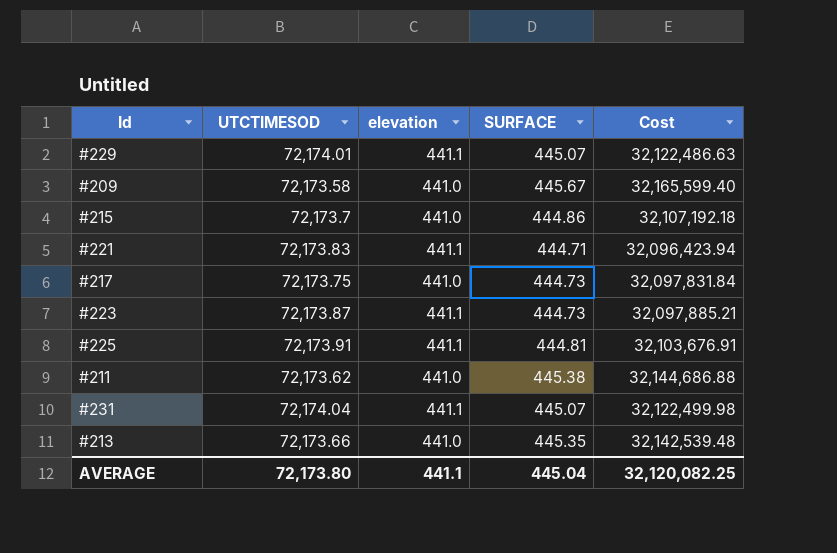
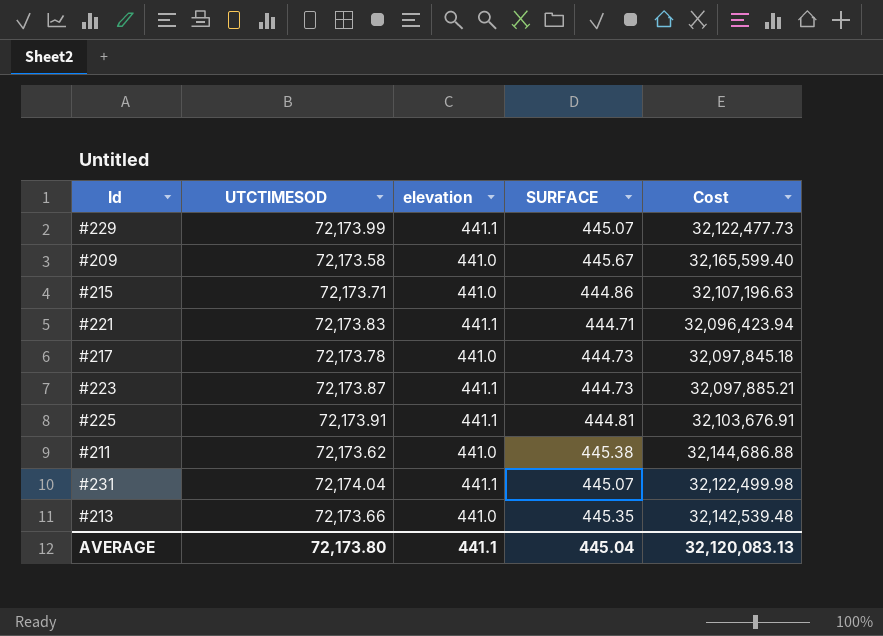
#229 | UTCTIMESOD: 72,174.01 -> 72,173.99
#229 | Cost: 32,122,486.63 -> 32,122,477.73
#215 | UTCTIMESOD: 72,173.7 -> 72,173.71
#215 | Cost: 32,107,192.18 -> 32,107,196.63
#217 | UTCTIMESOD: 72,173.75 -> 72,173.78
#217 | Cost: 32,097,831.84 -> 32,097,845.18
AVERAGE | Cost: 32,120,082.25 -> 32,120,083.13

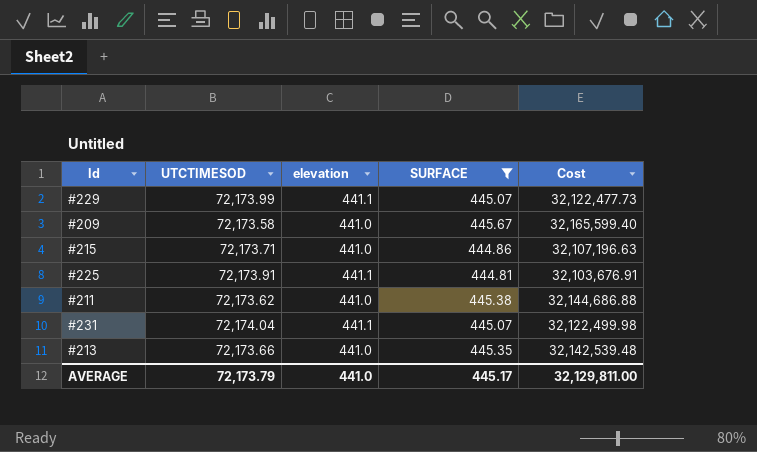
filter: none -> SURFACE >= 444.81
AVERAGE | UTCTIMESOD: 72,173.80 -> 72,173.79
AVERAGE | elevation: 441.1 -> 441.0
AVERAGE | SURFACE: 445.04 -> 445.17
AVERAGE | Cost: 32,120,083.13 -> 32,129,811.00

